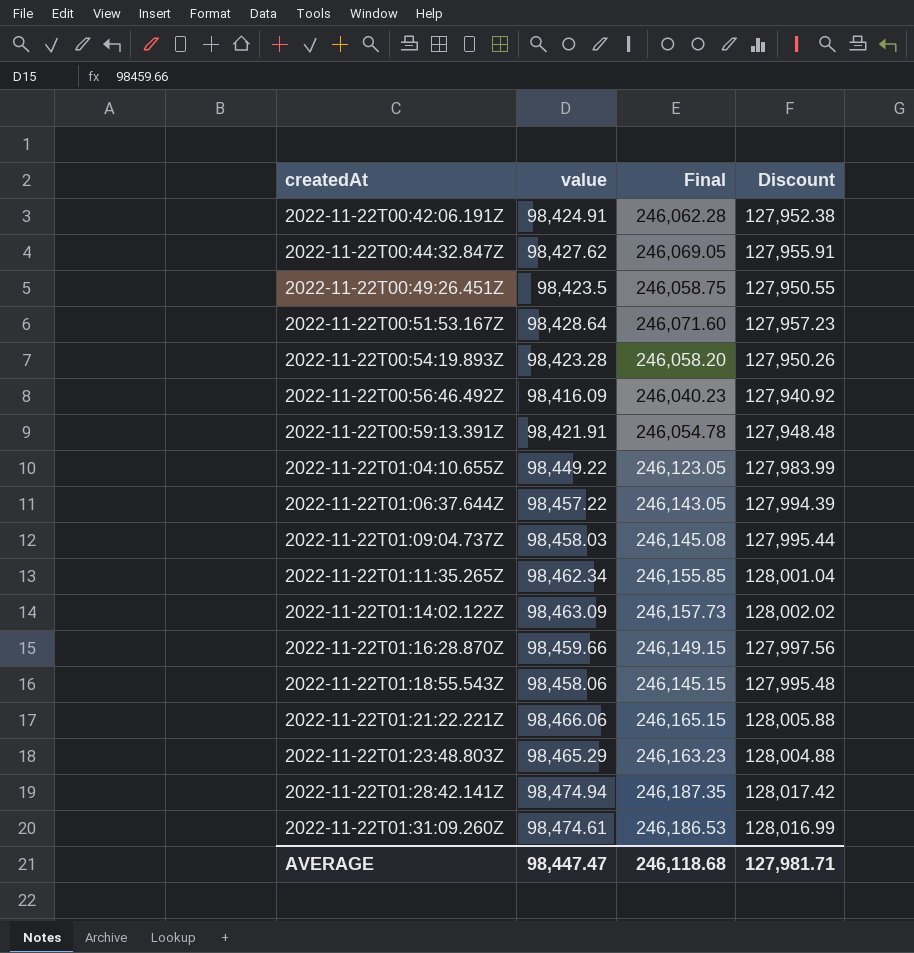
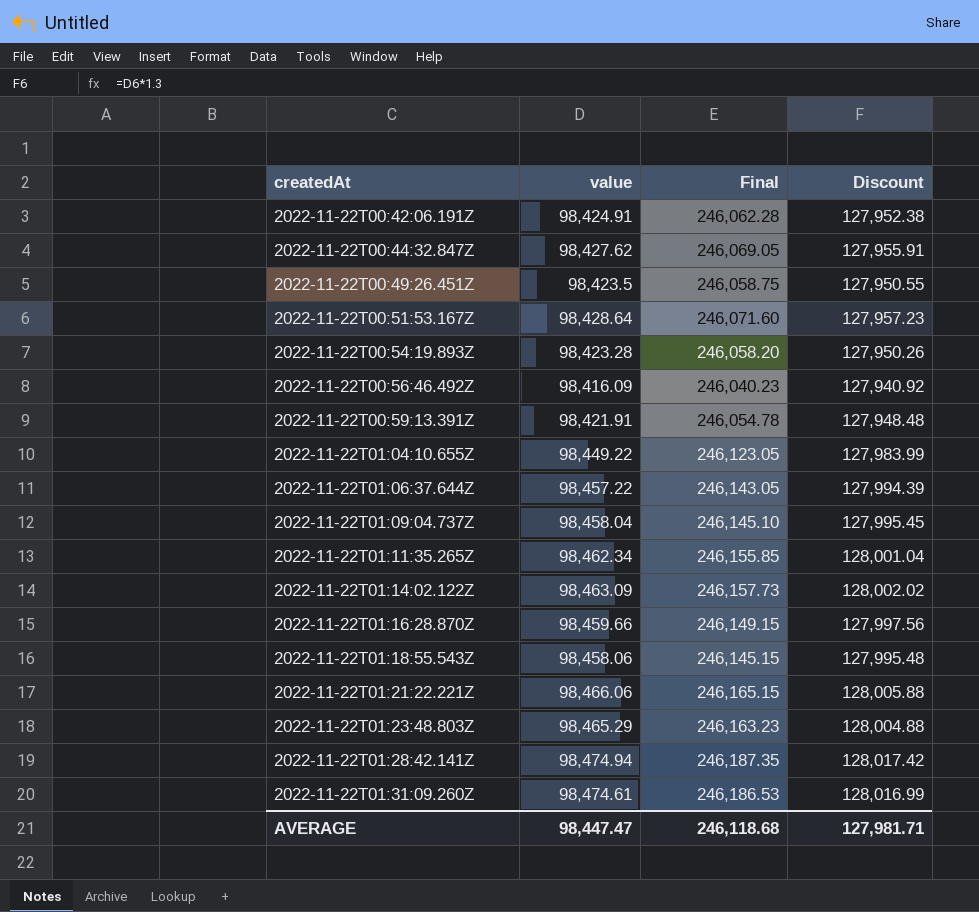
2022-11-22T01:09:04.737Z | value: 98,458.03 -> 98,458.04
2022-11-22T01:09:04.737Z | Final: 246,145.08 -> 246,145.10
2022-11-22T01:09:04.737Z | Discount: 127,995.44 -> 127,995.45

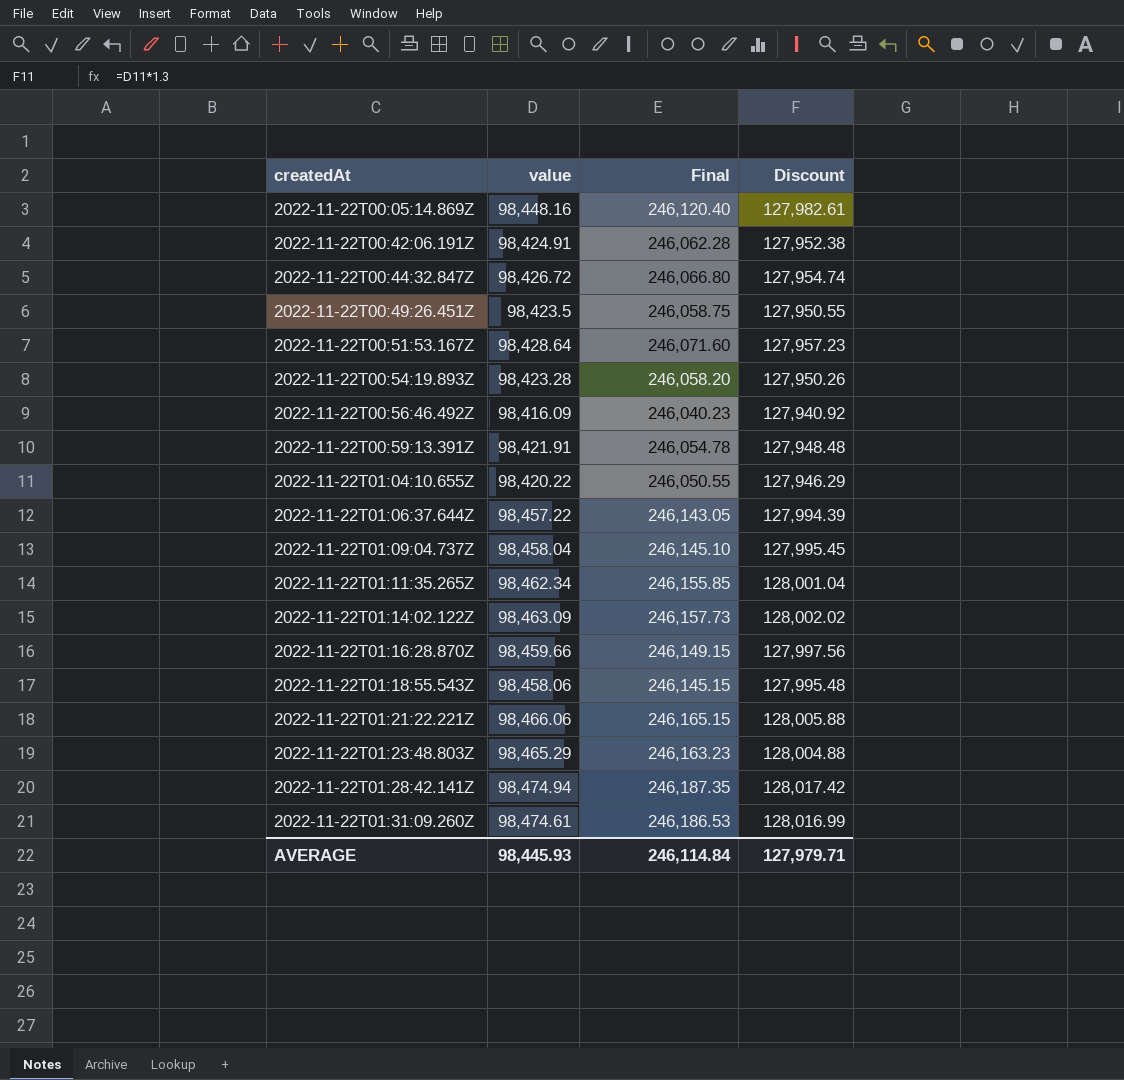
row 2022-11-22T00:05:14.869Z: none -> 98,448.16 | 246,120.40 | 127,982.61
2022-11-22T00:44:32.847Z | value: 98,427.62 -> 98,426.72
2022-11-22T00:44:32.847Z | Final: 246,069.05 -> 246,066.80
2022-11-22T00:44:32.847Z | Discount: 127,955.91 -> 127,954.74
2022-11-22T01:04:10.655Z | value: 98,449.22 -> 98,420.22
2022-11-22T01:04:10.655Z | Final: 246,123.05 -> 246,050.55
2022-11-22T01:04:10.655Z | Discount: 127,983.99 -> 127,946.29
AVERAGE | value: 98,447.47 -> 98,445.93
AVERAGE | Final: 246,118.68 -> 246,114.84
AVERAGE | Discount: 127,981.71 -> 127,979.71

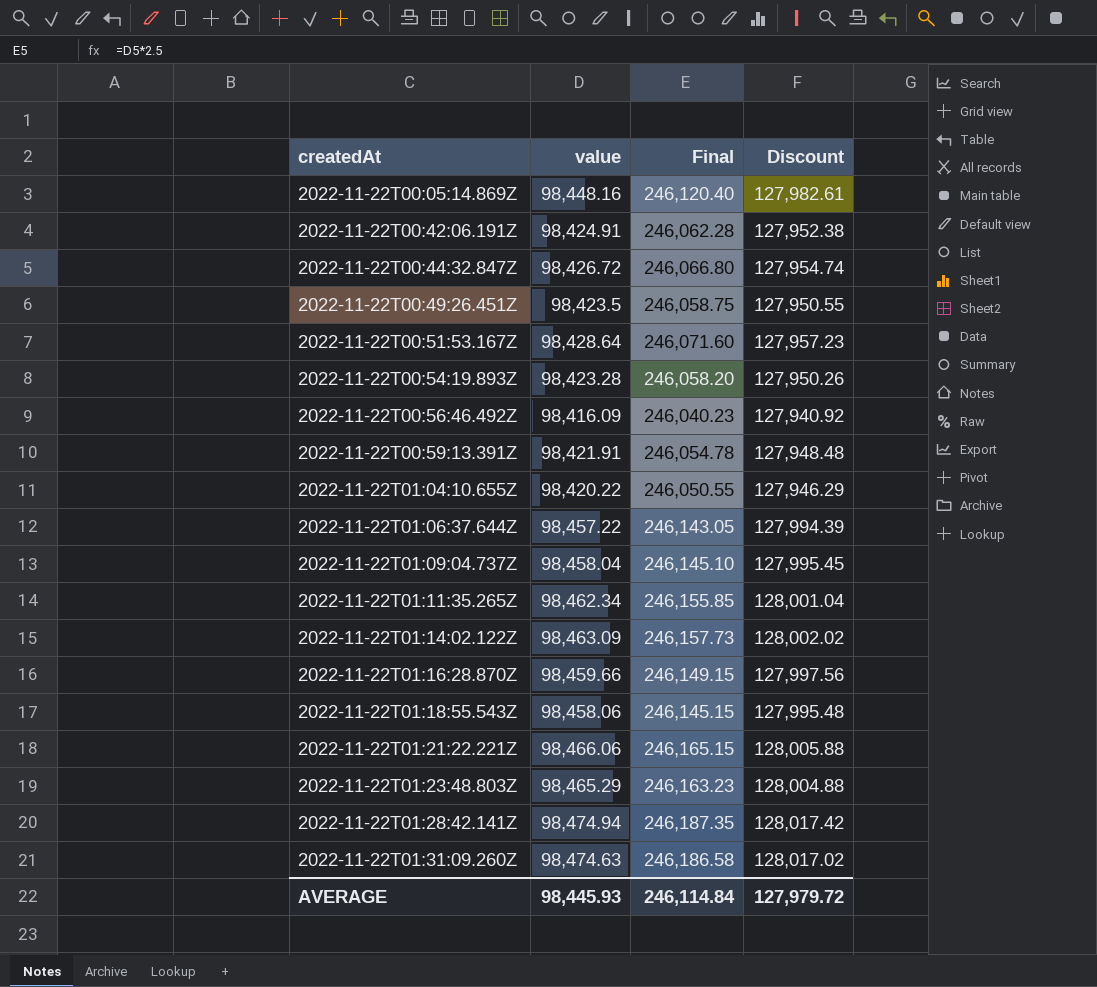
2022-11-22T01:31:09.260Z | value: 98,474.61 -> 98,474.63
2022-11-22T01:31:09.260Z | Final: 246,186.53 -> 246,186.58
2022-11-22T01:31:09.260Z | Discount: 128,016.99 -> 128,017.02
AVERAGE | Discount: 127,979.71 -> 127,979.72

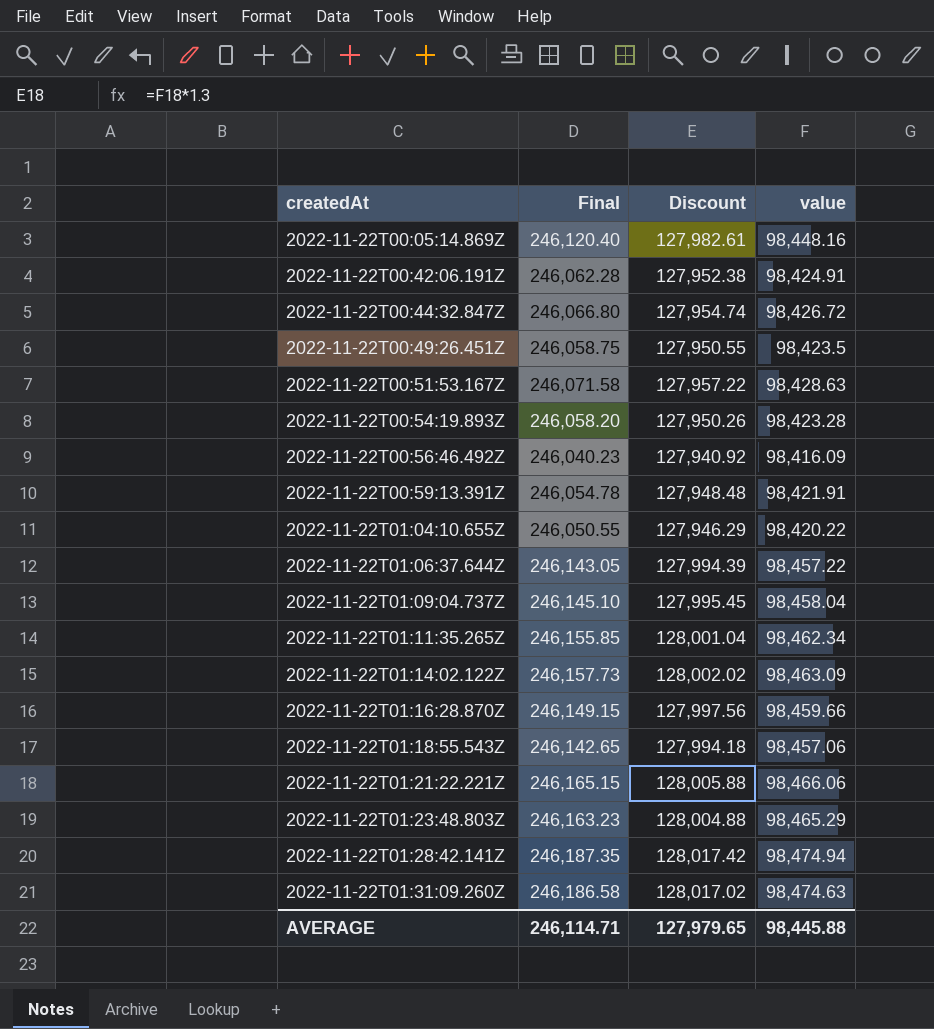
column value | position: 2 -> 4
2022-11-22T00:51:53.167Z | Final: 246,071.60 -> 246,071.58
2022-11-22T00:51:53.167Z | Discount: 127,957.23 -> 127,957.22
2022-11-22T00:51:53.167Z | value: 98,428.64 -> 98,428.63
2022-11-22T01:18:55.543Z | Final: 246,145.15 -> 246,142.65
2022-11-22T01:18:55.543Z | Discount: 127,995.48 -> 127,994.18
2022-11-22T01:18:55.543Z | value: 98,458.06 -> 98,457.06
AVERAGE | Final: 246,114.84 -> 246,114.71
AVERAGE | Discount: 127,979.72 -> 127,979.65
AVERAGE | value: 98,445.93 -> 98,445.88

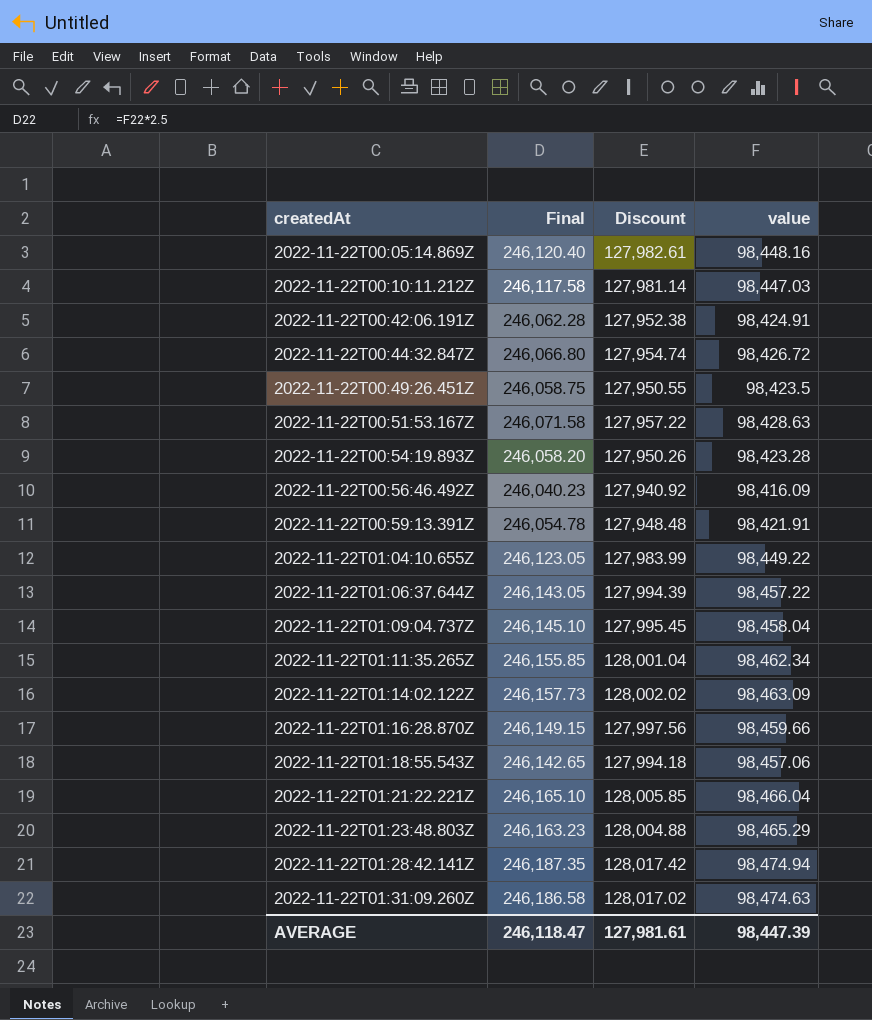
row 2022-11-22T00:10:11.212Z: none -> 246,117.58 | 127,981.14 | 98,447.03
2022-11-22T01:04:10.655Z | Final: 246,050.55 -> 246,123.05
2022-11-22T01:04:10.655Z | Discount: 127,946.29 -> 127,983.99
2022-11-22T01:04:10.655Z | value: 98,420.22 -> 98,449.22
2022-11-22T01:21:22.221Z | Final: 246,165.15 -> 246,165.10
2022-11-22T01:21:22.221Z | Discount: 128,005.88 -> 128,005.85
2022-11-22T01:21:22.221Z | value: 98,466.06 -> 98,466.04
AVERAGE | Final: 246,114.71 -> 246,118.47
AVERAGE | Discount: 127,979.65 -> 127,981.61
AVERAGE | value: 98,445.88 -> 98,447.39

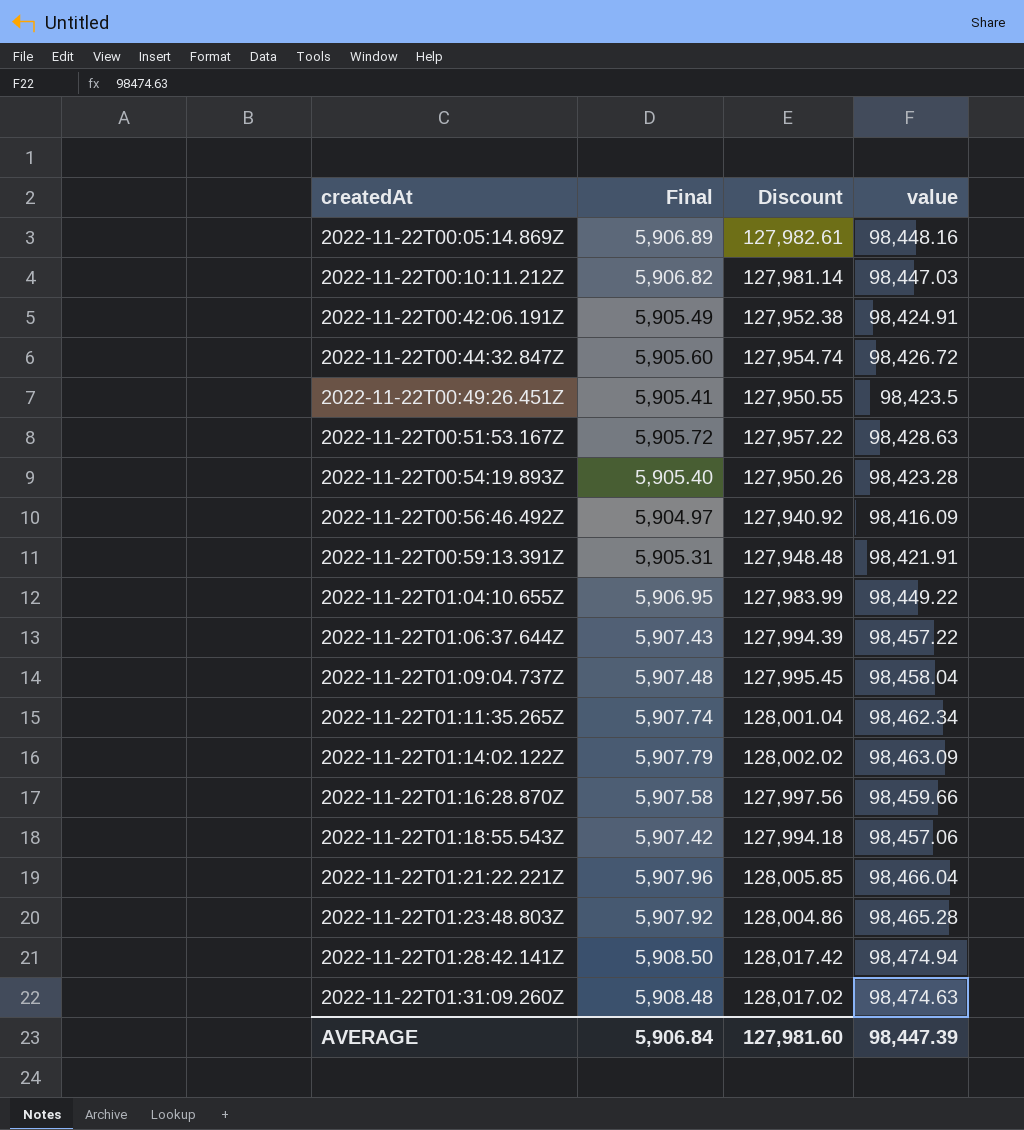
column Final | formula: [value] * 2.5 -> [value] * 0.06
2022-11-22T01:23:48.803Z | Discount: 128,004.88 -> 128,004.86
2022-11-22T01:23:48.803Z | value: 98,465.29 -> 98,465.28
AVERAGE | Final: 246,118.47 -> 5,906.84
AVERAGE | Discount: 127,981.61 -> 127,981.60

